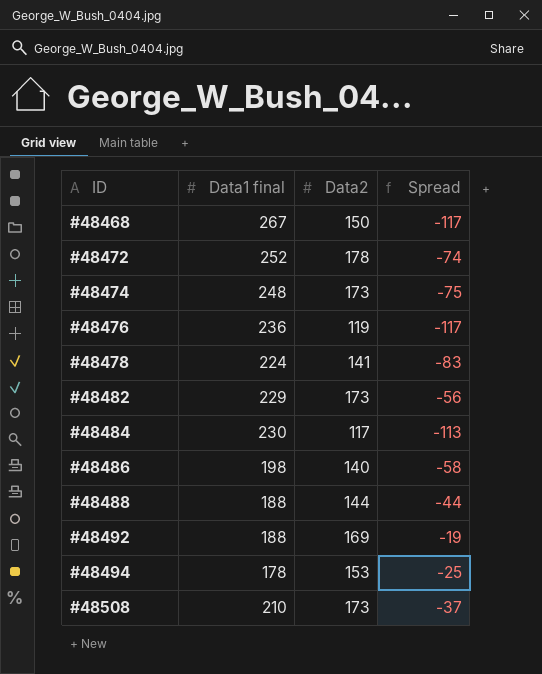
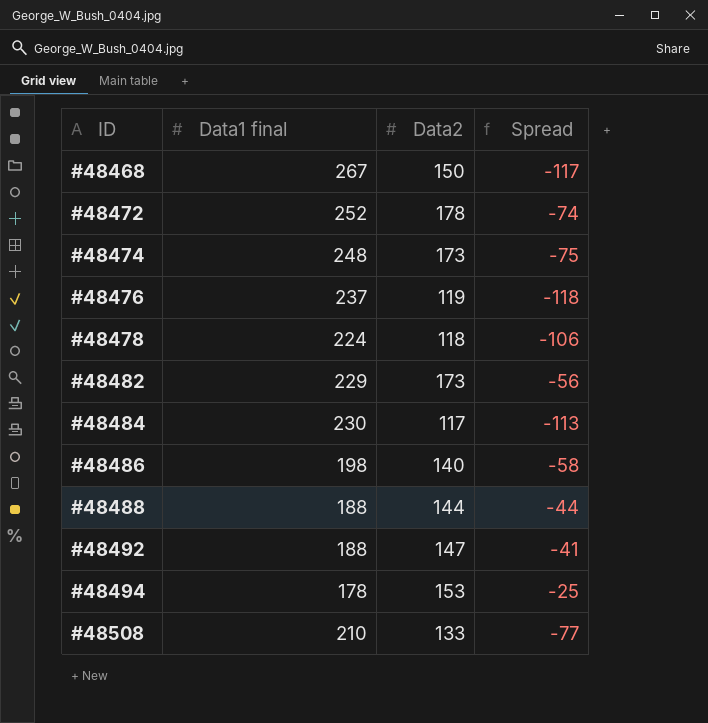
#48476 | Data1 final: 236 -> 237
#48476 | Spread: -117 -> -118
#48478 | Data2: 141 -> 118
#48478 | Spread: -83 -> -106
#48492 | Data2: 169 -> 147
#48492 | Spread: -19 -> -41
#48508 | Data2: 173 -> 133
#48508 | Spread: -37 -> -77

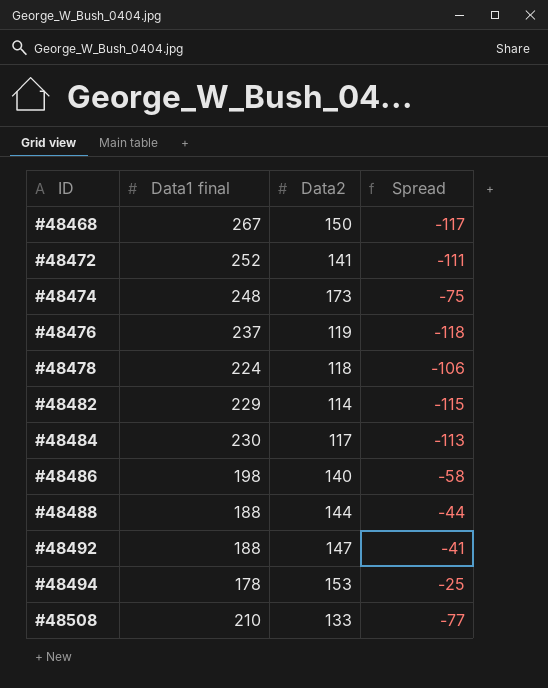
#48472 | Data2: 178 -> 141
#48472 | Spread: -74 -> -111
#48482 | Data2: 173 -> 114
#48482 | Spread: -56 -> -115

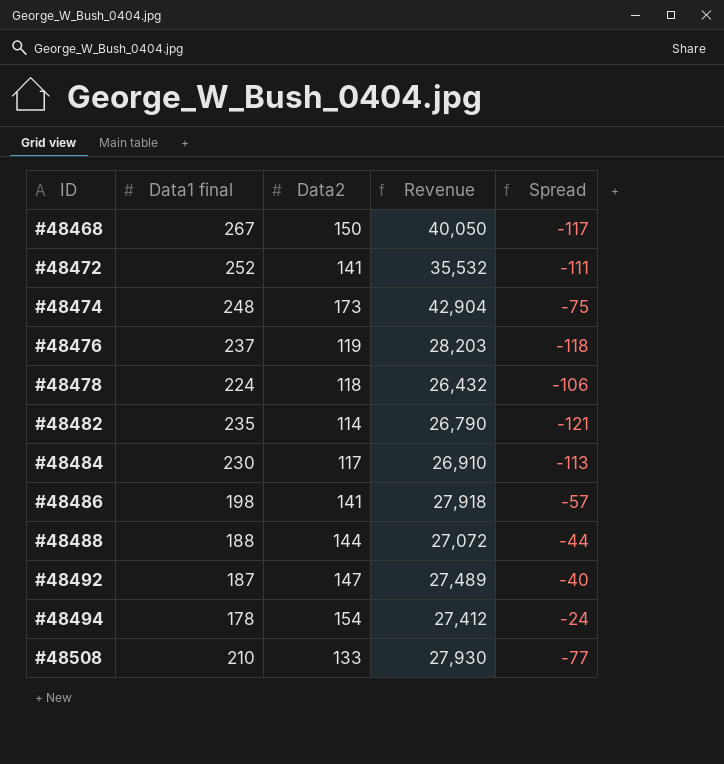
column Revenue | formula: none -> [Data1 final] * [Data2]
#48482 | Data1 final: 229 -> 235
#48482 | Spread: -115 -> -121
#48486 | Data2: 140 -> 141
#48486 | Spread: -58 -> -57
#48492 | Data1 final: 188 -> 187
#48492 | Spread: -41 -> -40
#48494 | Data2: 153 -> 154
#48494 | Spread: -25 -> -24

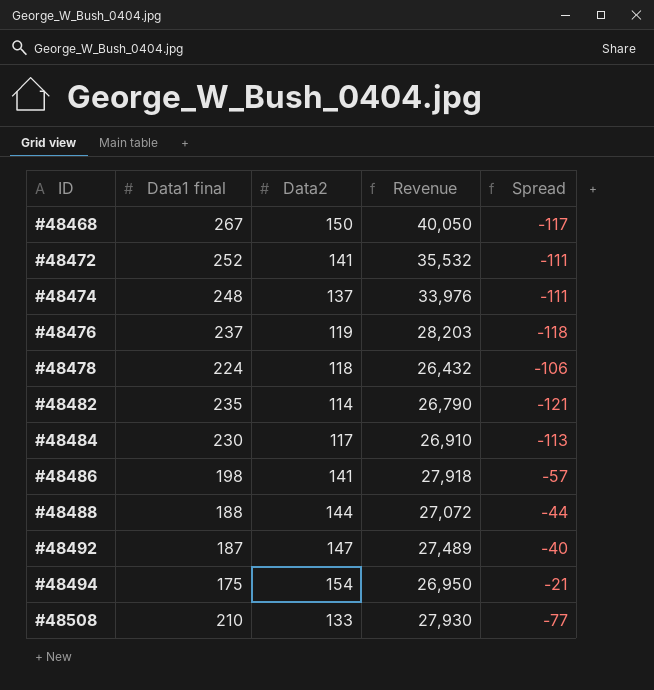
#48474 | Data2: 173 -> 137
#48474 | Revenue: 42,904 -> 33,976
#48474 | Spread: -75 -> -111
#48494 | Data1 final: 178 -> 175
#48494 | Revenue: 27,412 -> 26,950
#48494 | Spread: -24 -> -21

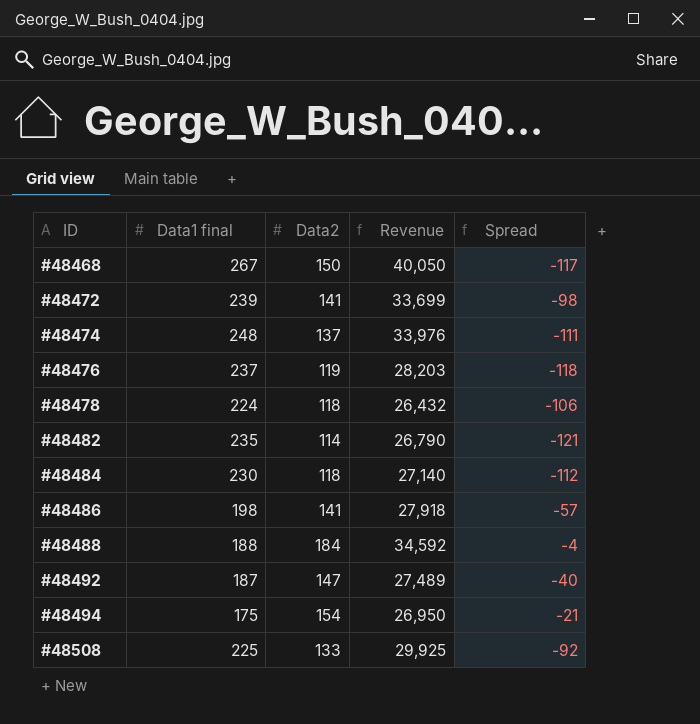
#48472 | Data1 final: 252 -> 239
#48472 | Revenue: 35,532 -> 33,699
#48472 | Spread: -111 -> -98
#48484 | Data2: 117 -> 118
#48484 | Revenue: 26,910 -> 27,140
#48484 | Spread: -113 -> -112
#48488 | Data2: 144 -> 184
#48488 | Revenue: 27,072 -> 34,592
#48488 | Spread: -44 -> -4
#48508 | Data1 final: 210 -> 225
#48508 | Revenue: 27,930 -> 29,925
#48508 | Spread: -77 -> -92

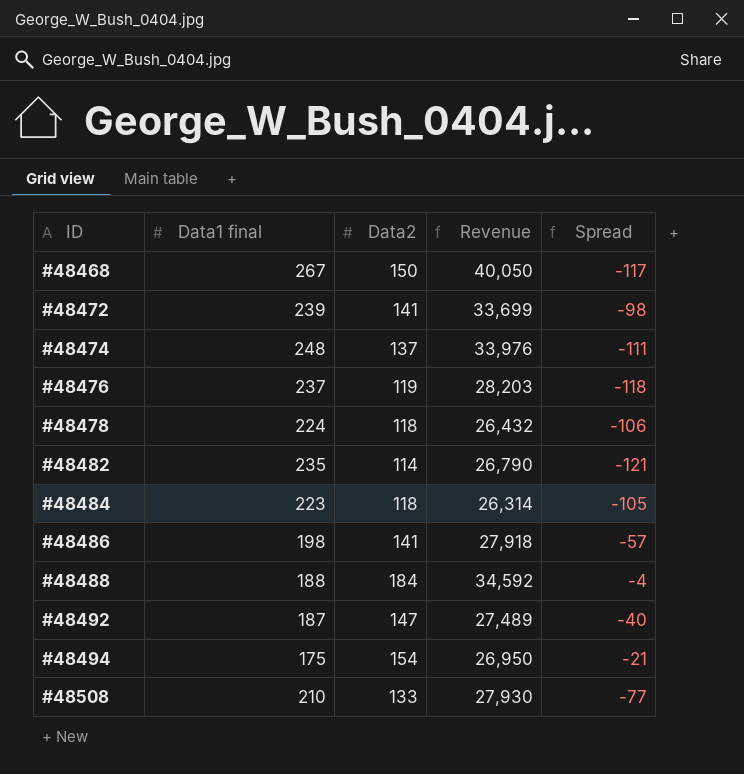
#48484 | Data1 final: 230 -> 223
#48484 | Revenue: 27,140 -> 26,314
#48484 | Spread: -112 -> -105
#48508 | Data1 final: 225 -> 210
#48508 | Revenue: 29,925 -> 27,930
#48508 | Spread: -92 -> -77

